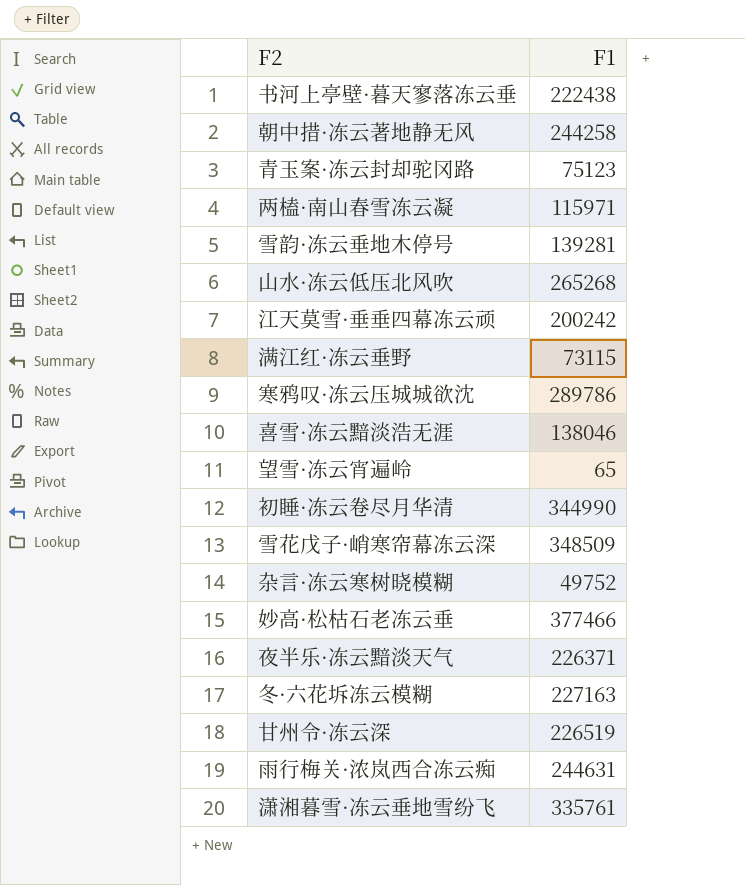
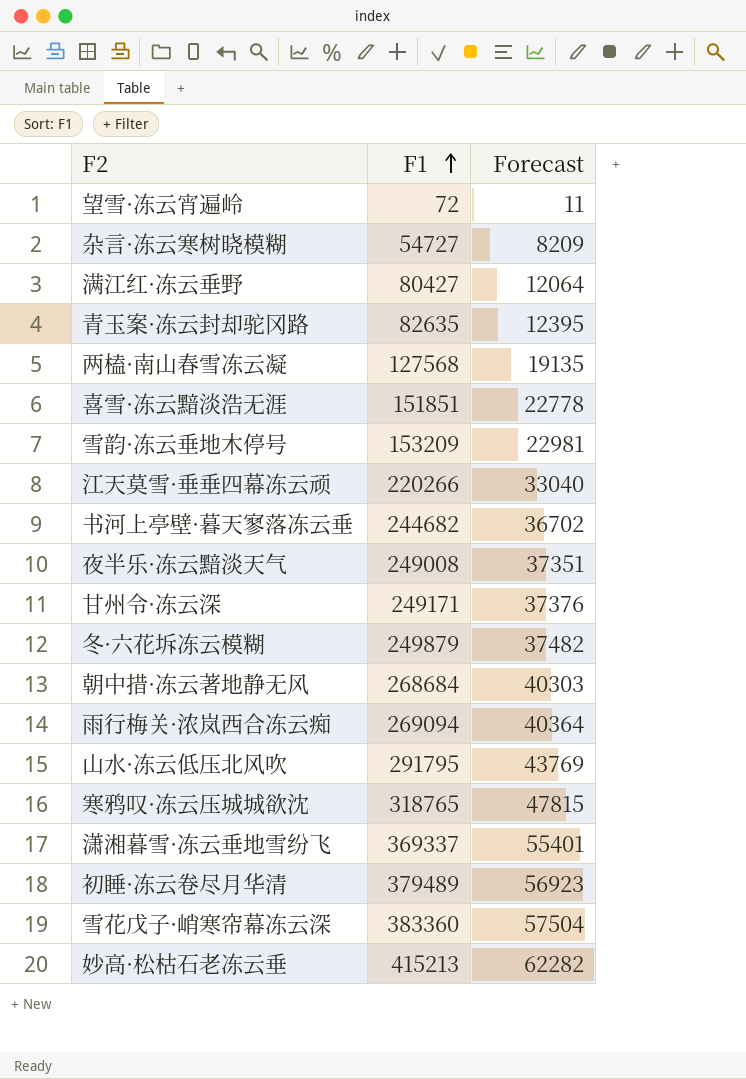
row order: none -> F1 ascending
column Forecast | formula: none -> [F1] * 0.15
望雪·冻云宵遍岭 | F1: 65 -> 72
杂言·冻云寒树晓模糊 | F1: 49752 -> 54727
满江红·冻云垂野 | F1: 73115 -> 80427
青玉案·冻云封却驼冈路 | F1: 75123 -> 82635
两榼·南山春雪冻云凝 | F1: 115971 -> 127568
喜雪·冻云黯淡浩无涯 | F1: 138046 -> 151851
雪韵·冻云垂地木停号 | F1: 139281 -> 153209
江天莫雪·垂垂四幕冻云顽 | F1: 200242 -> 220266
书河上亭壁·暮天寥落冻云垂 | F1: 222438 -> 244682
夜半乐·冻云黯淡天气 | F1: 226371 -> 249008
甘州令·冻云深 | F1: 226519 -> 249171
冬·六花坼冻云模糊 | F1: 227163 -> 249879
朝中措·冻云著地静无风 | F1: 244258 -> 268684
雨行梅关·浓岚西合冻云痴 | F1: 244631 -> 269094
山水·冻云低压北风吹 | F1: 265268 -> 291795
寒鸦叹·冻云压城城欲沈 | F1: 289786 -> 318765
潇湘暮雪·冻云垂地雪纷飞 | F1: 335761 -> 369337
初睡·冻云卷尽月华清 | F1: 344990 -> 379489
雪花戊子·峭寒帘幕冻云深 | F1: 348509 -> 383360
妙高·松枯石老冻云垂 | F1: 377466 -> 415213

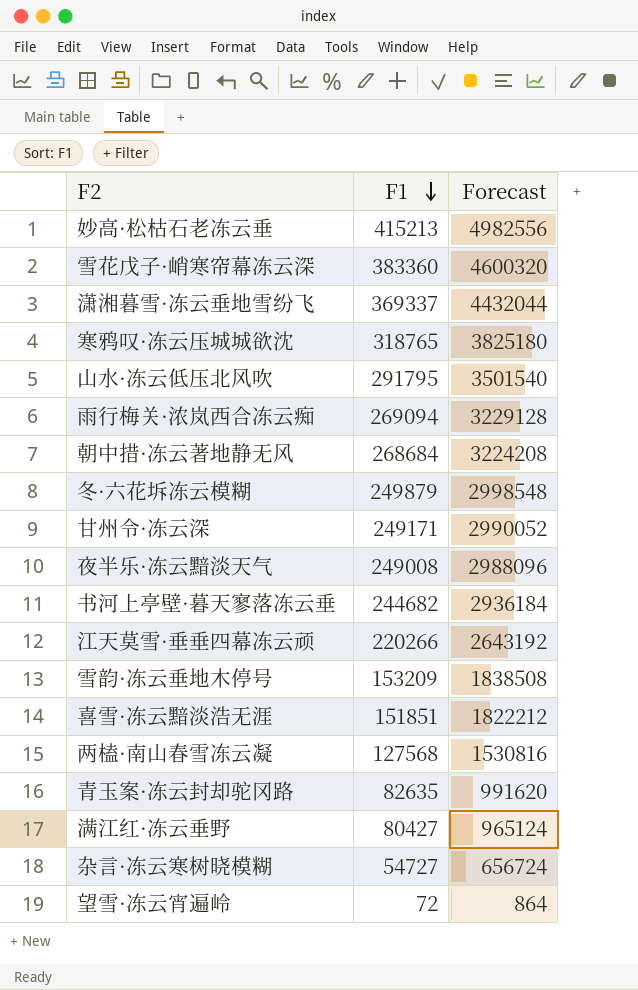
row order: F1 ascending -> F1 descending
column Forecast | formula: [F1] * 0.15 -> [F1] * 12
row 初睡·冻云卷尽月华清: 379489 | 56923 -> none

